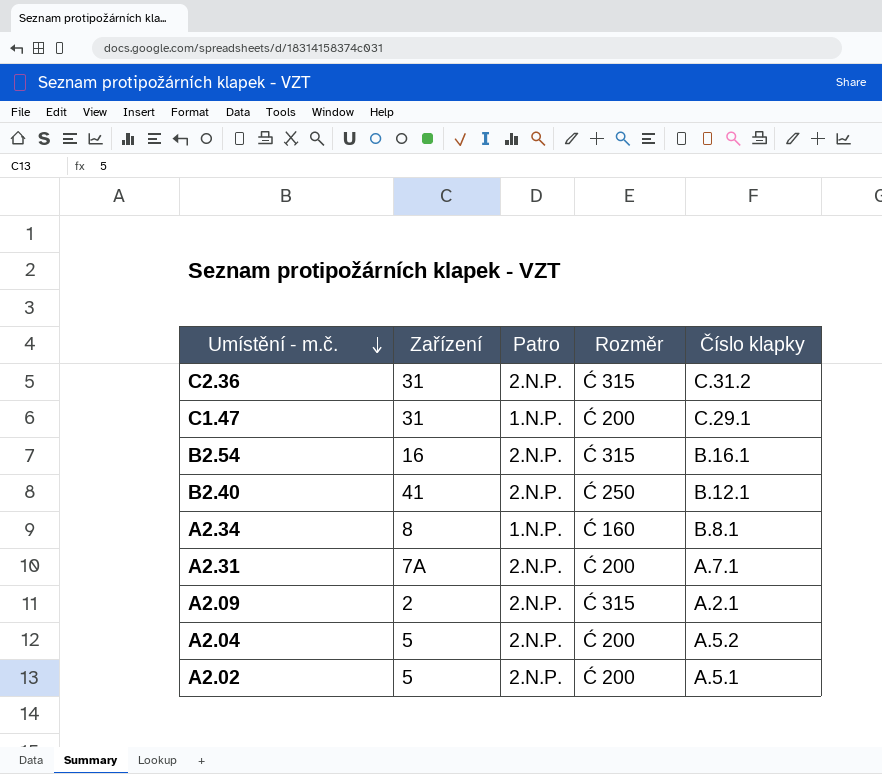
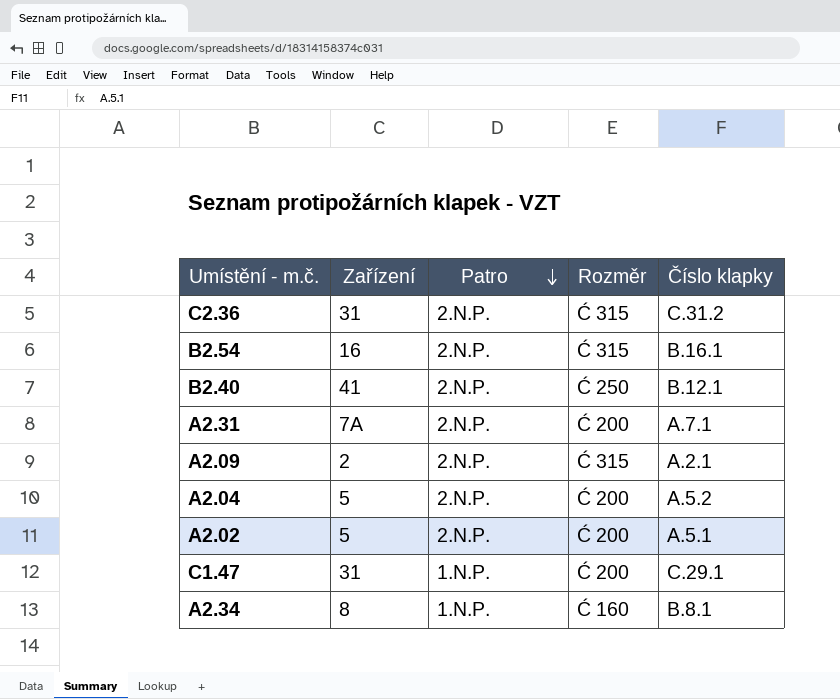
row order: Umístění - m.č. descending -> Patro descending

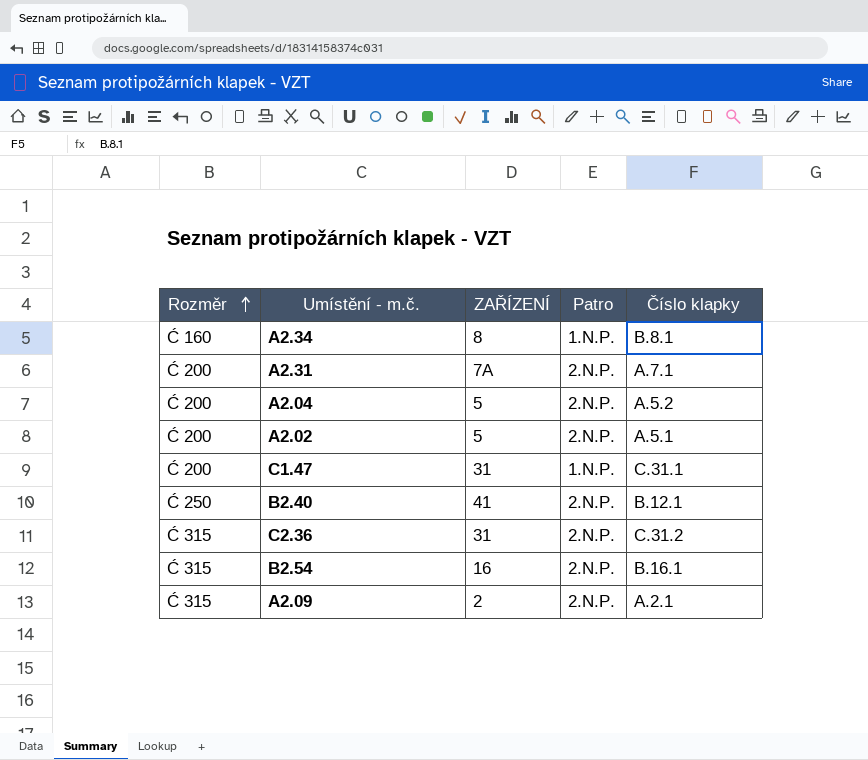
row order: Patro descending -> Rozměr ascending
column Rozměr | position: 4 -> 1
column name: Zařízení -> ZAŘÍZENÍ
C1.47 | Číslo klapky: C.29.1 -> C.31.1

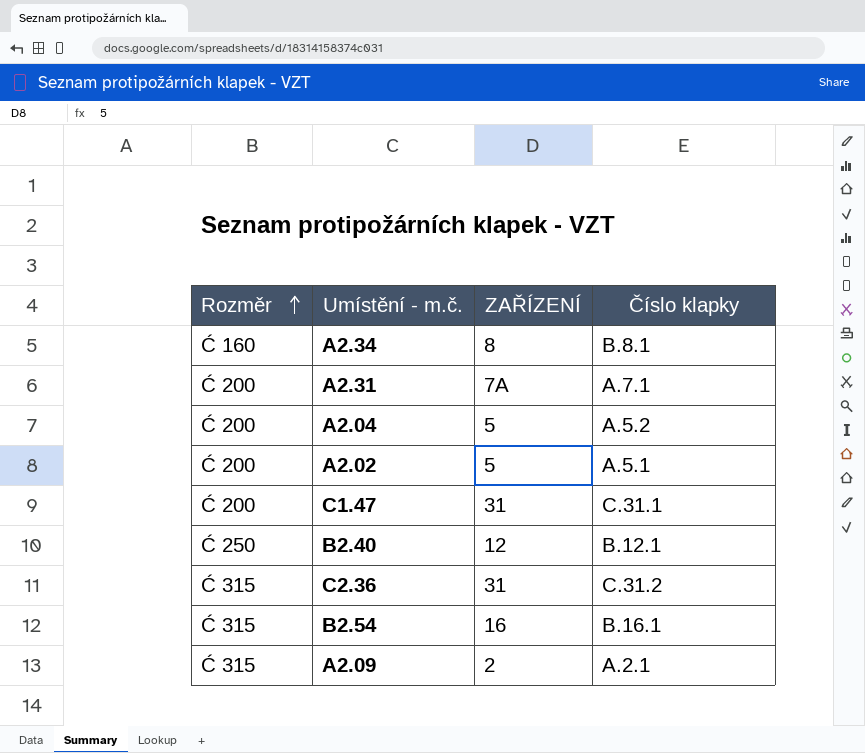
column Patro | position: 4 -> none
B2.40 | ZAŘÍZENÍ: 41 -> 12

